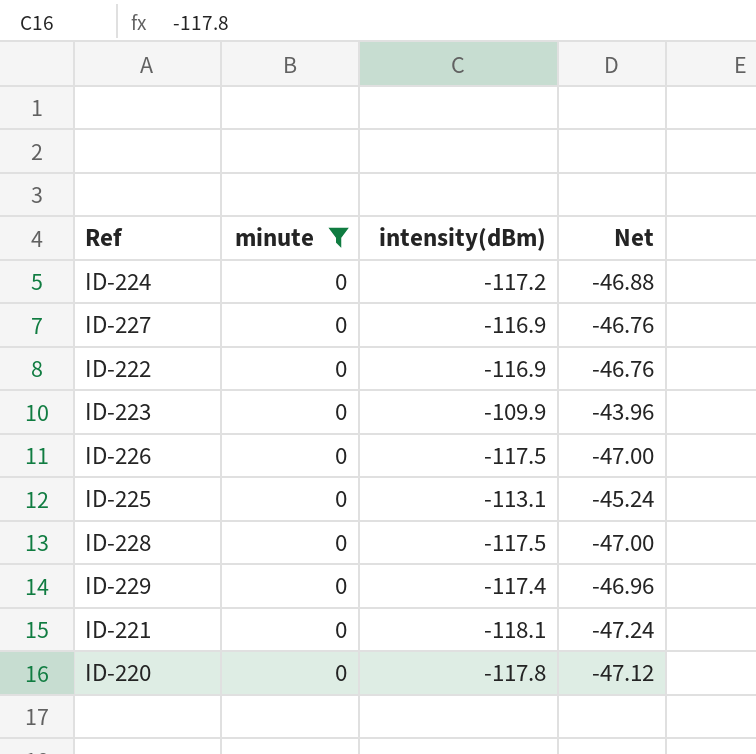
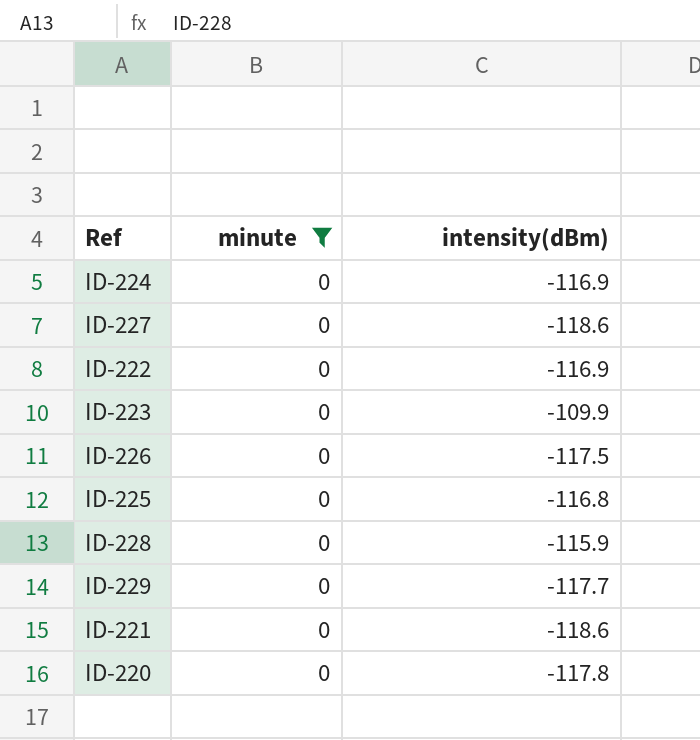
column Net | formula: [intensity(dBm)] * 0.4 -> none
ID-224 | intensity(dBm): -117.2 -> -116.9
ID-227 | intensity(dBm): -116.9 -> -118.6
ID-225 | intensity(dBm): -113.1 -> -116.8
ID-228 | intensity(dBm): -117.5 -> -115.9
ID-229 | intensity(dBm): -117.4 -> -117.7
ID-221 | intensity(dBm): -118.1 -> -118.6

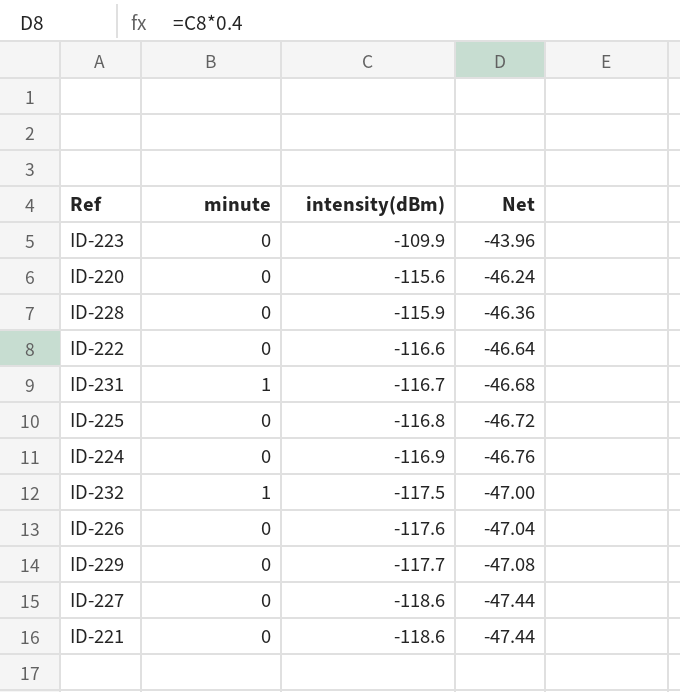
filter: minute = 0 -> none
row order: none -> intensity(dBm) descending
column Net | formula: none -> [intensity(dBm)] * 0.4
ID-220 | intensity(dBm): -117.8 -> -115.6
ID-222 | intensity(dBm): -116.9 -> -116.6
ID-226 | intensity(dBm): -117.5 -> -117.6

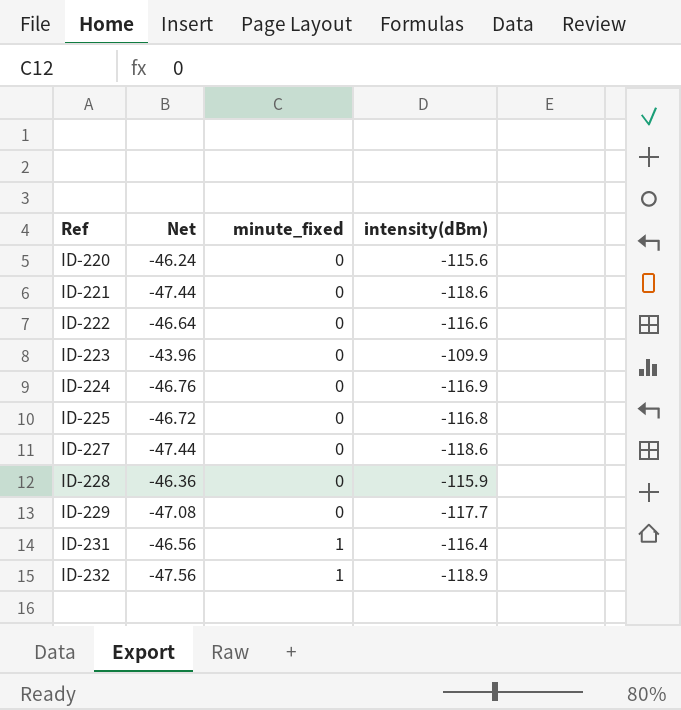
row order: intensity(dBm) descending -> Ref ascending
column Net | position: 4 -> 2
column name: minute -> minute_fixed
row ID-226: 0 | -117.6 | -47.04 -> none
ID-231 | Net: -46.68 -> -46.56
ID-231 | intensity(dBm): -116.7 -> -116.4
ID-232 | Net: -47.00 -> -47.56
ID-232 | intensity(dBm): -117.5 -> -118.9

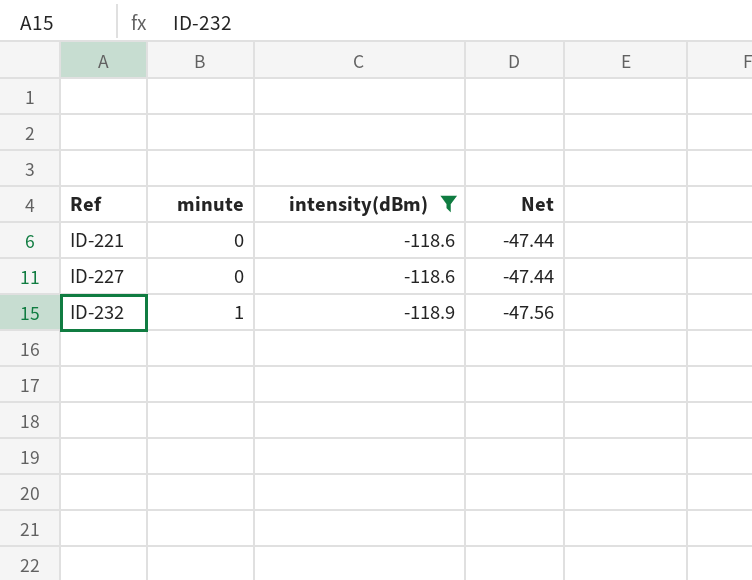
filter: none -> intensity(dBm) <= -118.6
column name: minute_fixed -> minute
column Net | position: 2 -> 4

